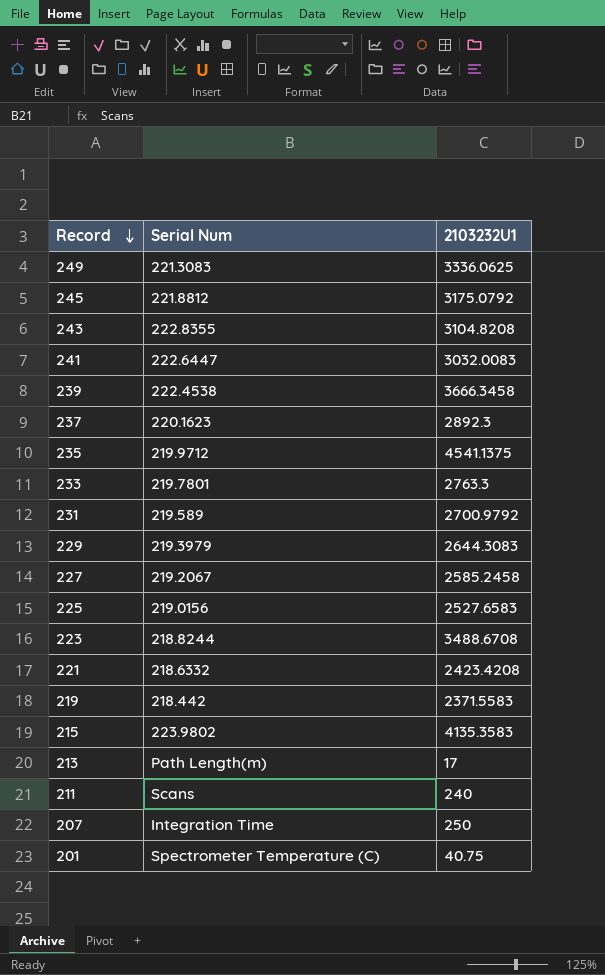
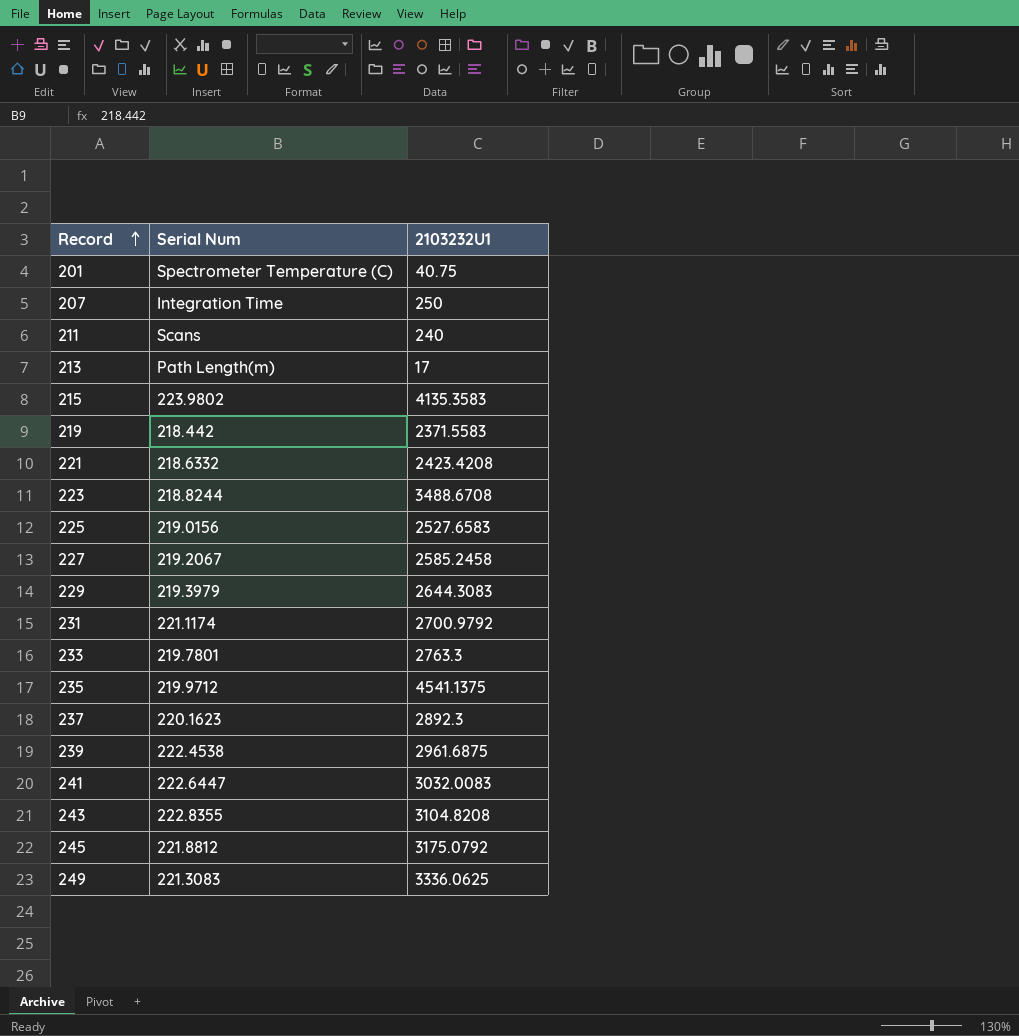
row order: Record descending -> Record ascending
231 | Serial Num: 219.589 -> 221.1174
239 | 2103232U1: 3666.3458 -> 2961.6875

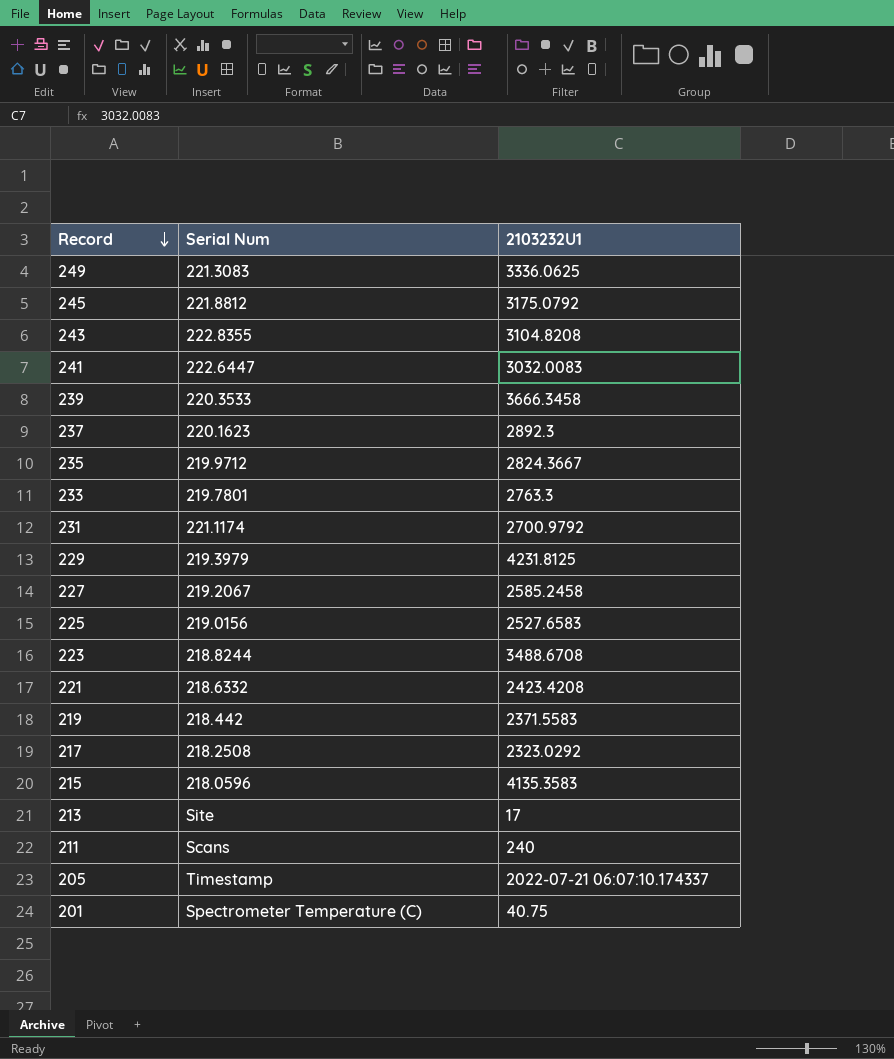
row order: Record ascending -> Record descending
row 207: Integration Time | 250 -> none
239 | Serial Num: 222.4538 -> 220.3533
239 | 2103232U1: 2961.6875 -> 3666.3458
235 | 2103232U1: 4541.1375 -> 2824.3667
229 | 2103232U1: 2644.3083 -> 4231.8125
row 217: none -> 218.2508 | 2323.0292
215 | Serial Num: 223.9802 -> 218.0596
213 | Serial Num: Path Length(m) -> Site
row 205: none -> Timestamp | 2022-07-21 06:07:10.174337

